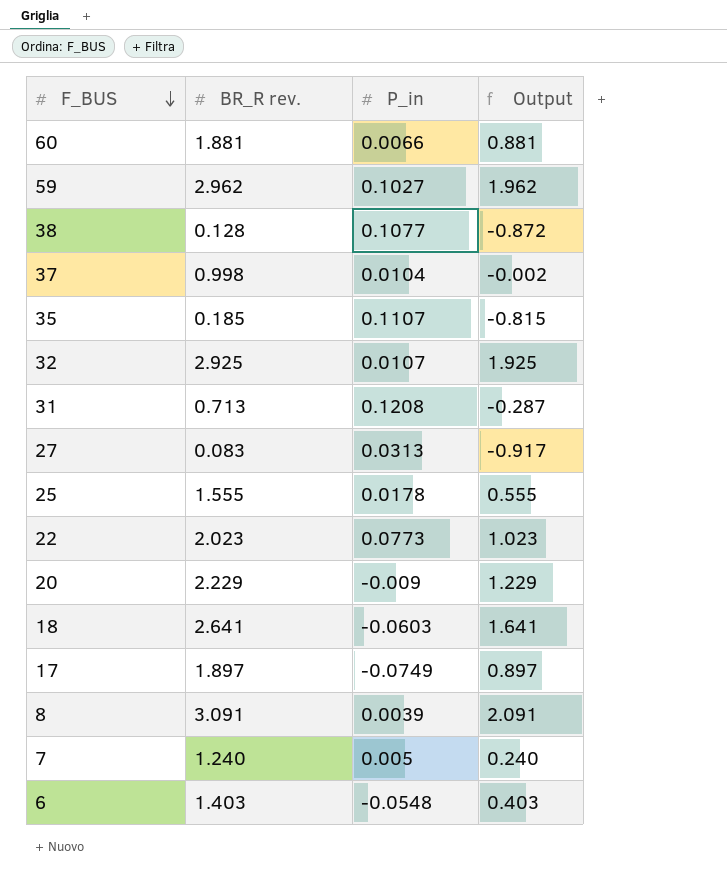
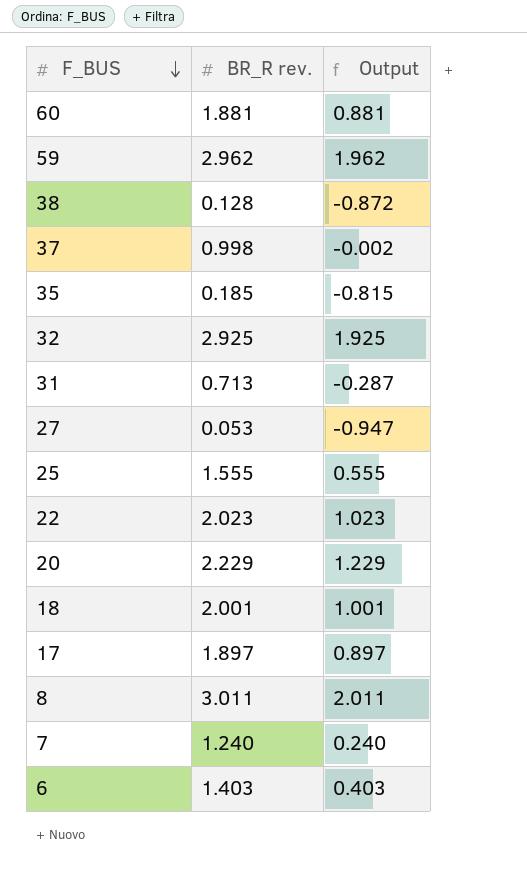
column P_in | position: 3 -> none
27 | BR_R rev.: 0.083 -> 0.053
27 | Output: -0.917 -> -0.947
18 | BR_R rev.: 2.641 -> 2.001
18 | Output: 1.641 -> 1.001
8 | BR_R rev.: 3.091 -> 3.011
8 | Output: 2.091 -> 2.011

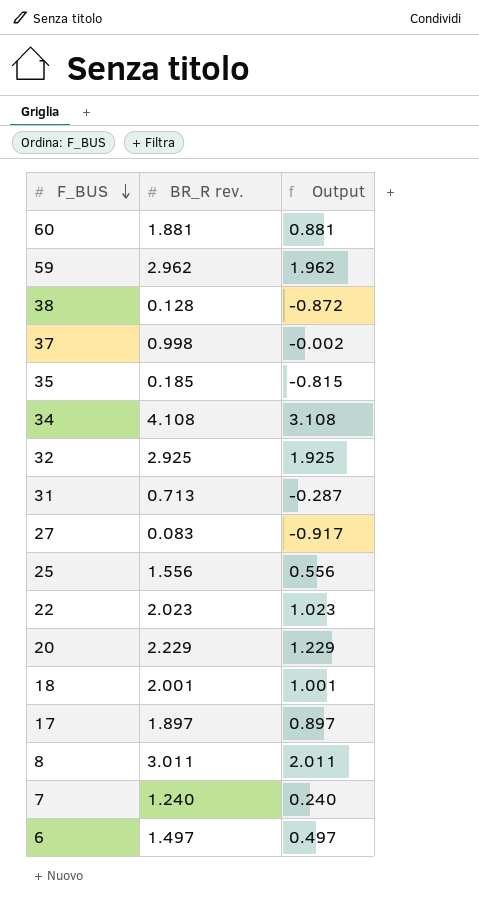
row 34: none -> 4.108 | 3.108
27 | BR_R rev.: 0.053 -> 0.083
27 | Output: -0.947 -> -0.917
25 | BR_R rev.: 1.555 -> 1.556
25 | Output: 0.555 -> 0.556
6 | BR_R rev.: 1.403 -> 1.497
6 | Output: 0.403 -> 0.497

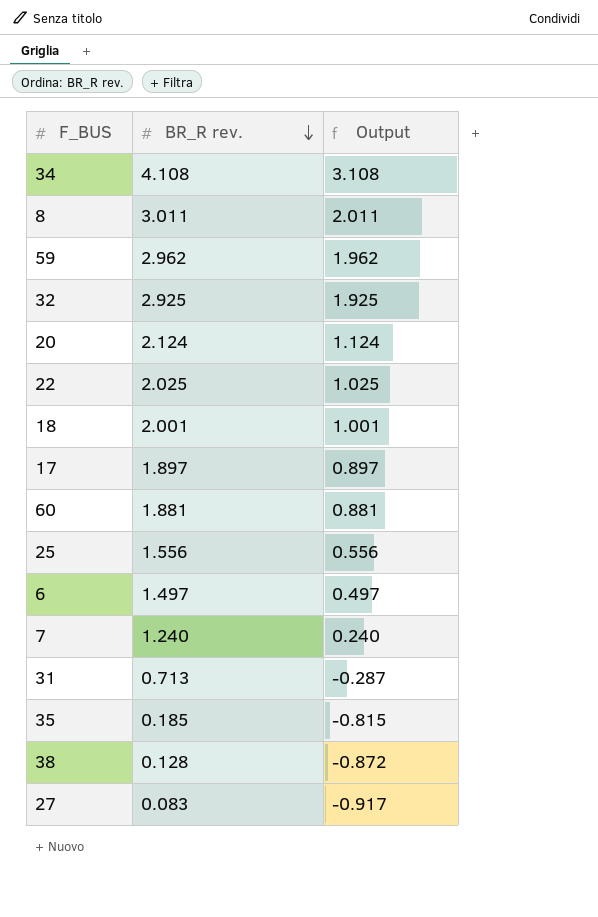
row order: F_BUS descending -> BR_R rev. descending
row 37: 0.998 | -0.002 -> none
20 | BR_R rev.: 2.229 -> 2.124
20 | Output: 1.229 -> 1.124
22 | BR_R rev.: 2.023 -> 2.025
22 | Output: 1.023 -> 1.025

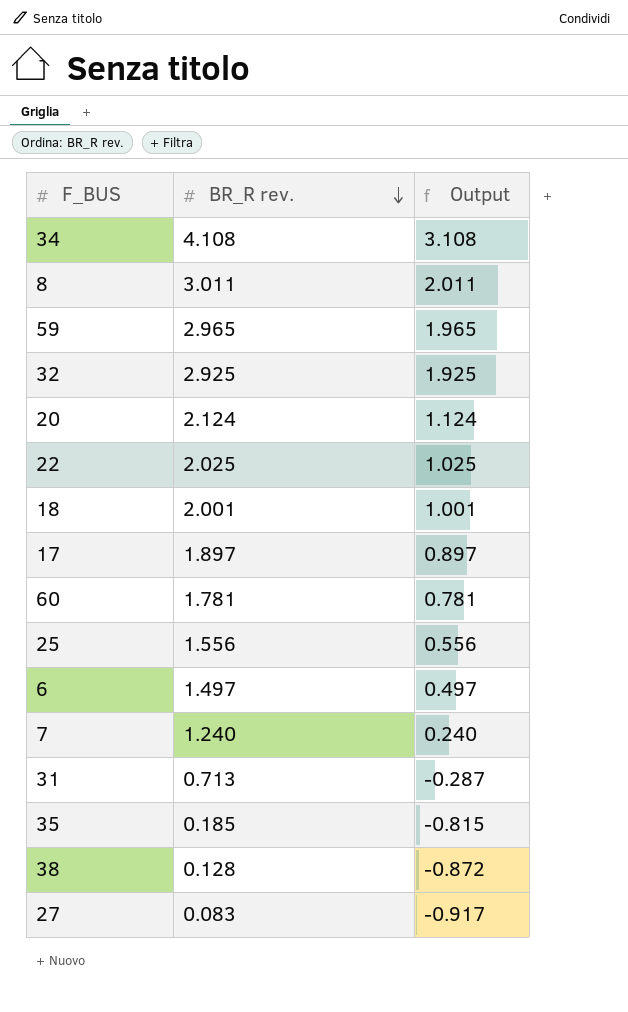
59 | BR_R rev.: 2.962 -> 2.965
59 | Output: 1.962 -> 1.965
60 | BR_R rev.: 1.881 -> 1.781
60 | Output: 0.881 -> 0.781

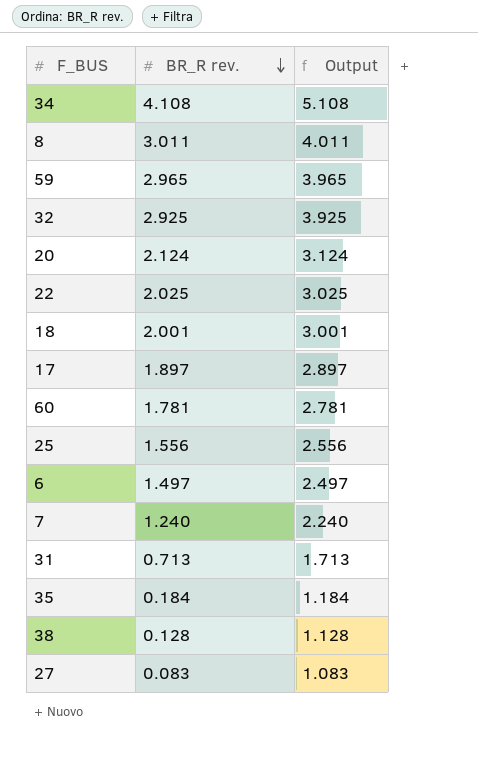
column Output | formula: [BR_R rev.] - 1 -> [BR_R rev.] + 1
35 | BR_R rev.: 0.185 -> 0.184

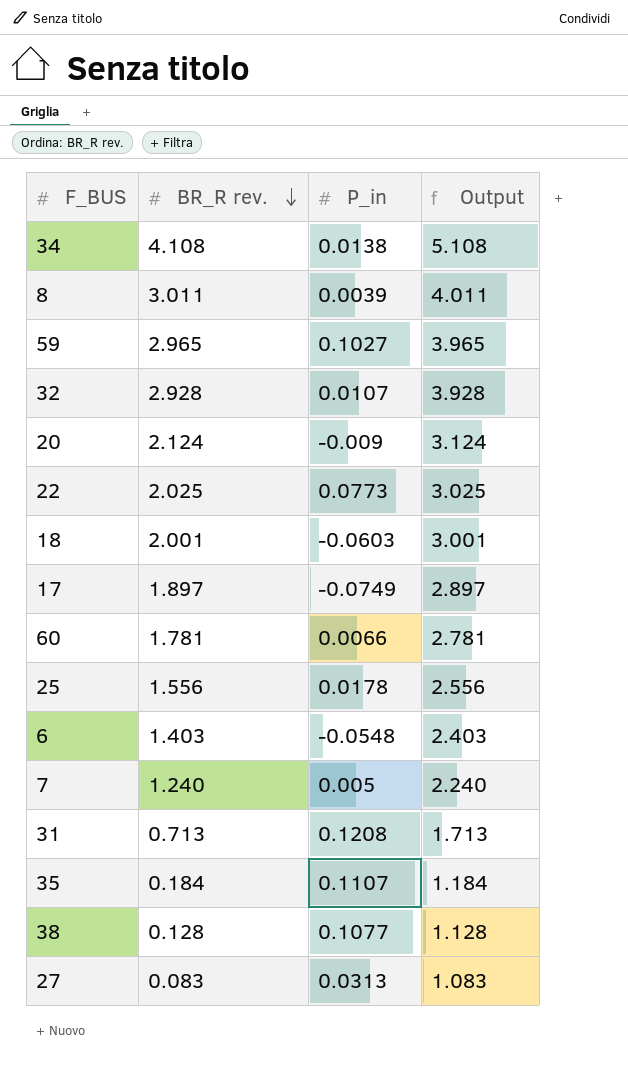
column P_in | position: none -> 3
32 | BR_R rev.: 2.925 -> 2.928
32 | Output: 3.925 -> 3.928
6 | BR_R rev.: 1.497 -> 1.403
6 | Output: 2.497 -> 2.403

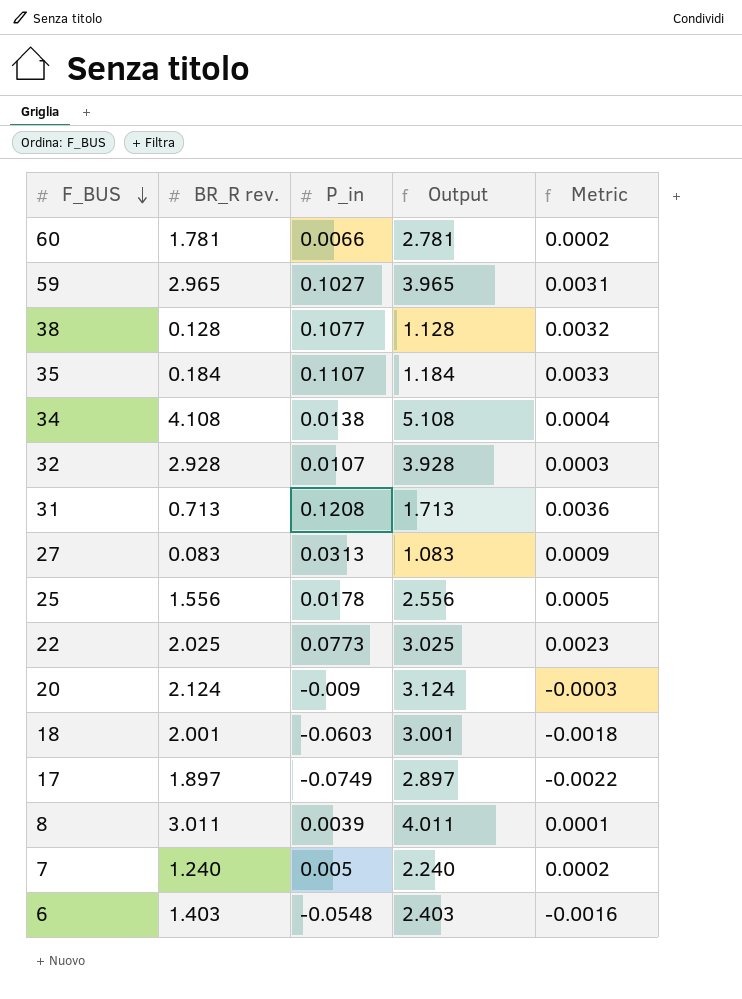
row order: BR_R rev. descending -> F_BUS descending
column Metric | formula: none -> [P_in] * 0.03

